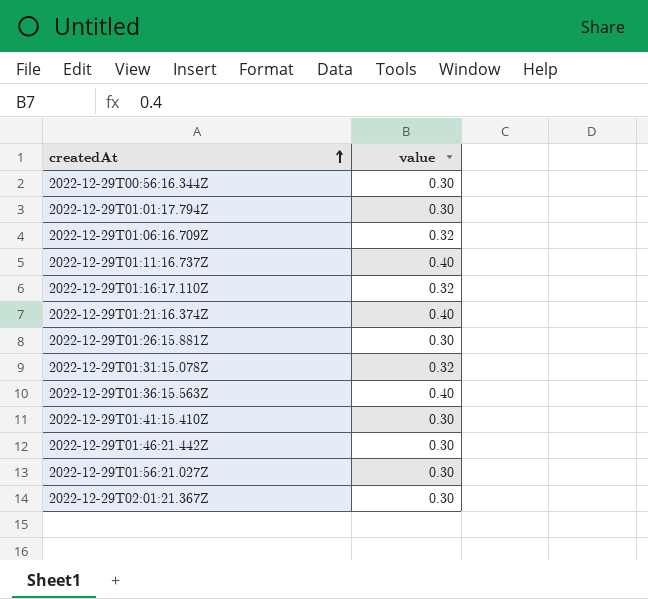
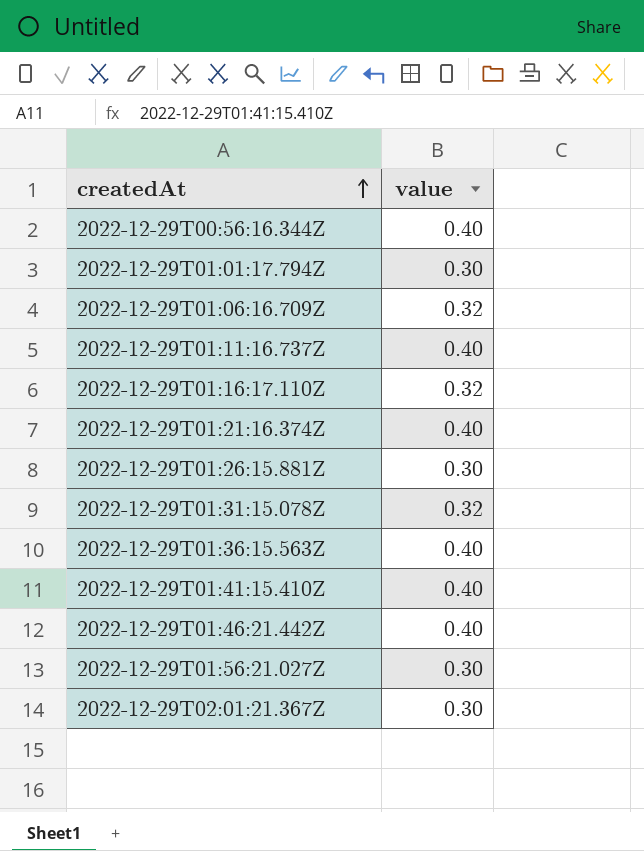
2022-12-29T00:56:16.344Z | value: 0.30 -> 0.40
2022-12-29T01:41:15.410Z | value: 0.30 -> 0.40
2022-12-29T01:46:21.442Z | value: 0.30 -> 0.40

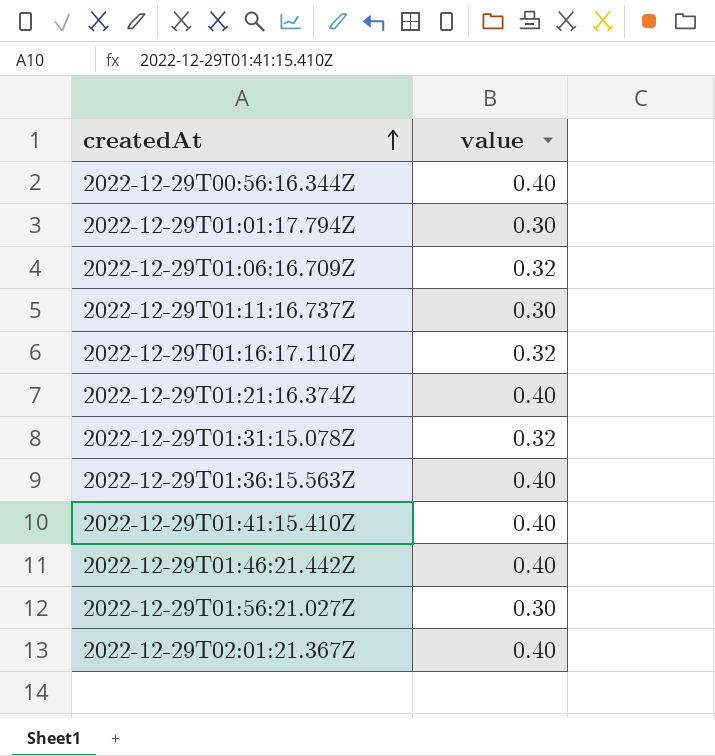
row 2022-12-29T01:26:15.881Z: 0.30 -> none
2022-12-29T01:11:16.737Z | value: 0.40 -> 0.30
2022-12-29T02:01:21.367Z | value: 0.30 -> 0.40

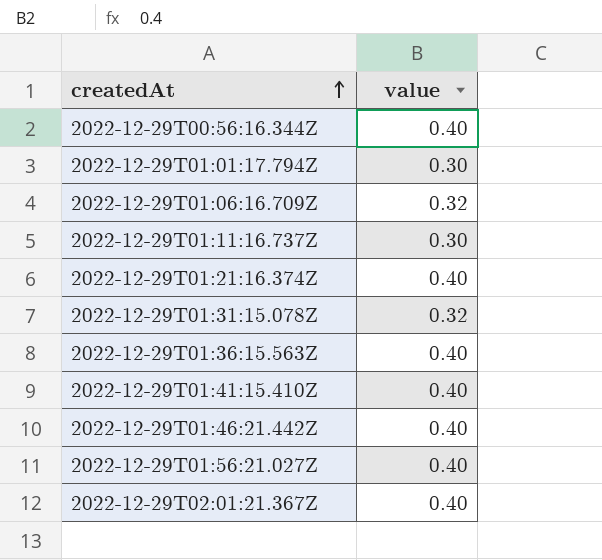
row 2022-12-29T01:16:17.110Z: 0.32 -> none
2022-12-29T01:56:21.027Z | value: 0.30 -> 0.40

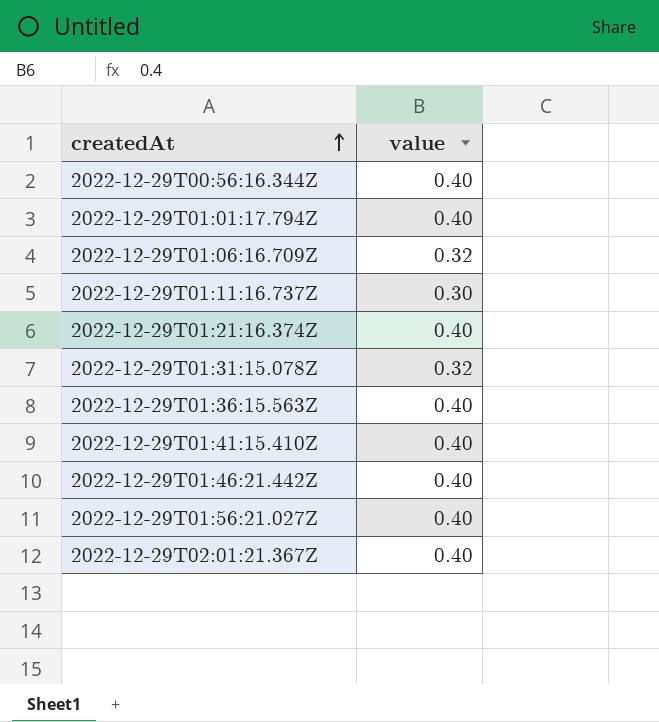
2022-12-29T01:01:17.794Z | value: 0.30 -> 0.40

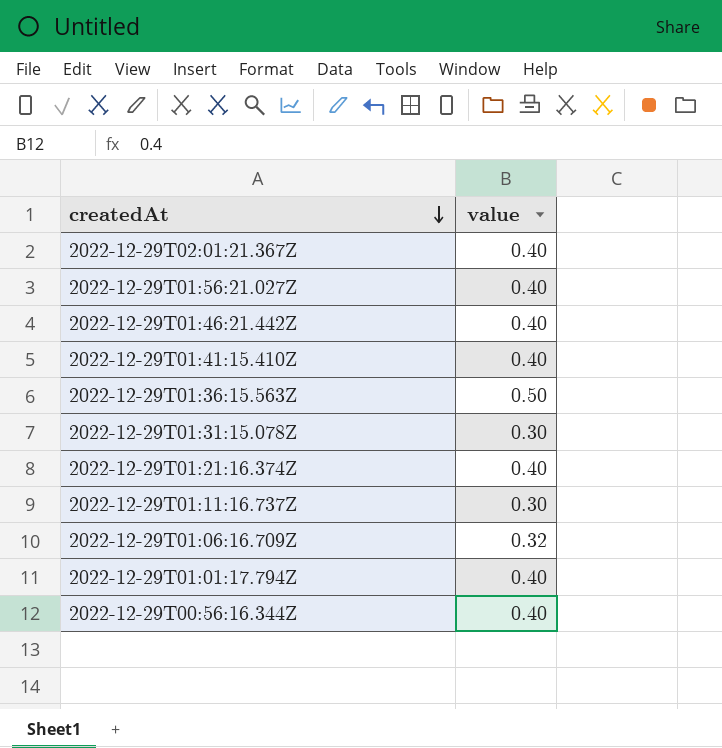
row order: createdAt ascending -> createdAt descending
2022-12-29T01:36:15.563Z | value: 0.40 -> 0.50
2022-12-29T01:31:15.078Z | value: 0.32 -> 0.30

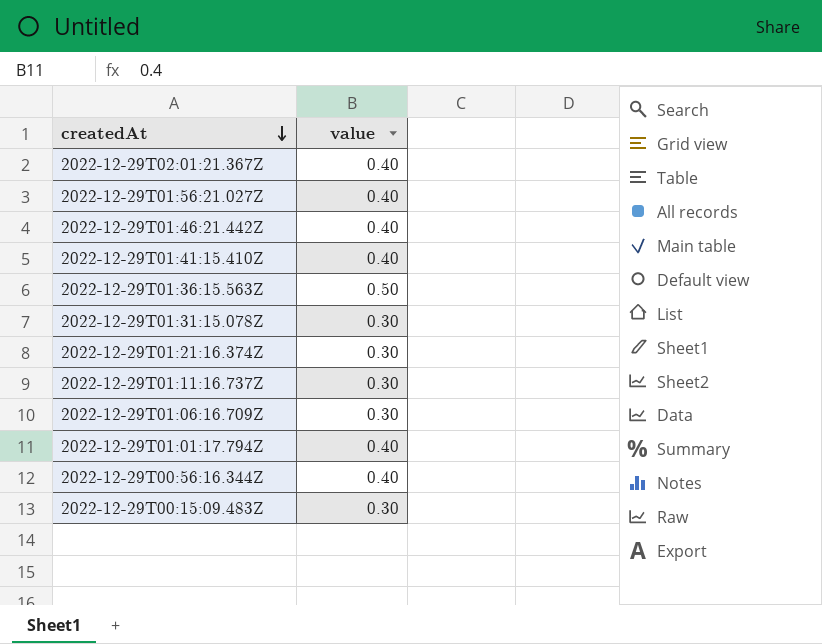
2022-12-29T01:21:16.374Z | value: 0.40 -> 0.30
2022-12-29T01:06:16.709Z | value: 0.32 -> 0.30
row 2022-12-29T00:15:09.483Z: none -> 0.30

